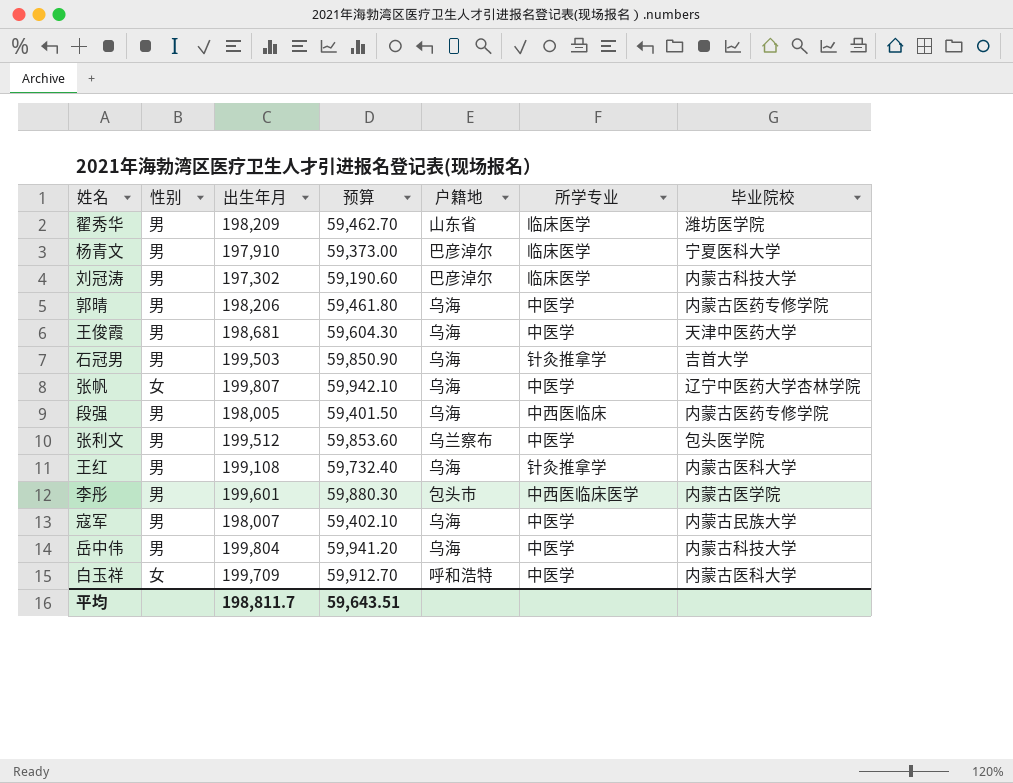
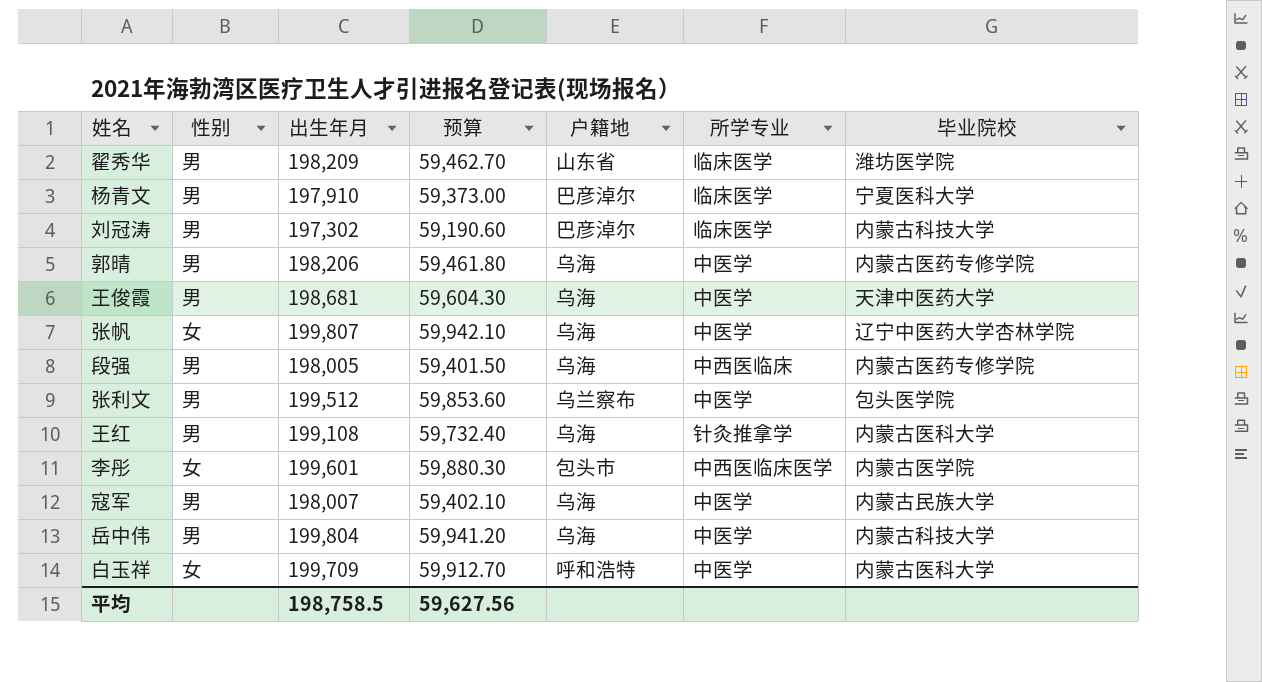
row 石冠男: 男 | 199,503 | 59,850.90 | 乌海 | 针灸推拿学 | 吉首大学 -> none
李彤 | 性别: 男 -> 女
平均 | 出生年月: 198,811.7 -> 198,758.5
平均 | 预算: 59,643.51 -> 59,627.56

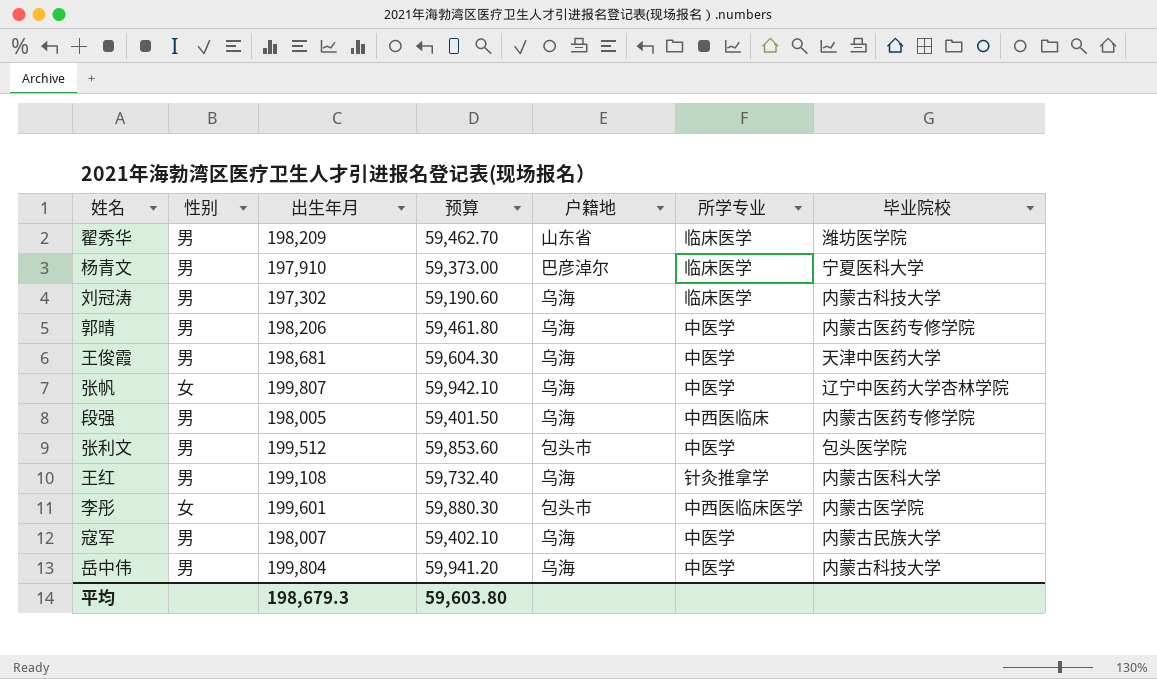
row 白玉祥: 女 | 199,709 | 59,912.70 | 呼和浩特 | 中医学 | 内蒙古医科大学 -> none
刘冠涛 | 户籍地: 巴彦淖尔 -> 乌海
张利文 | 户籍地: 乌兰察布 -> 包头市
平均 | 出生年月: 198,758.5 -> 198,679.3
平均 | 预算: 59,627.56 -> 59,603.80

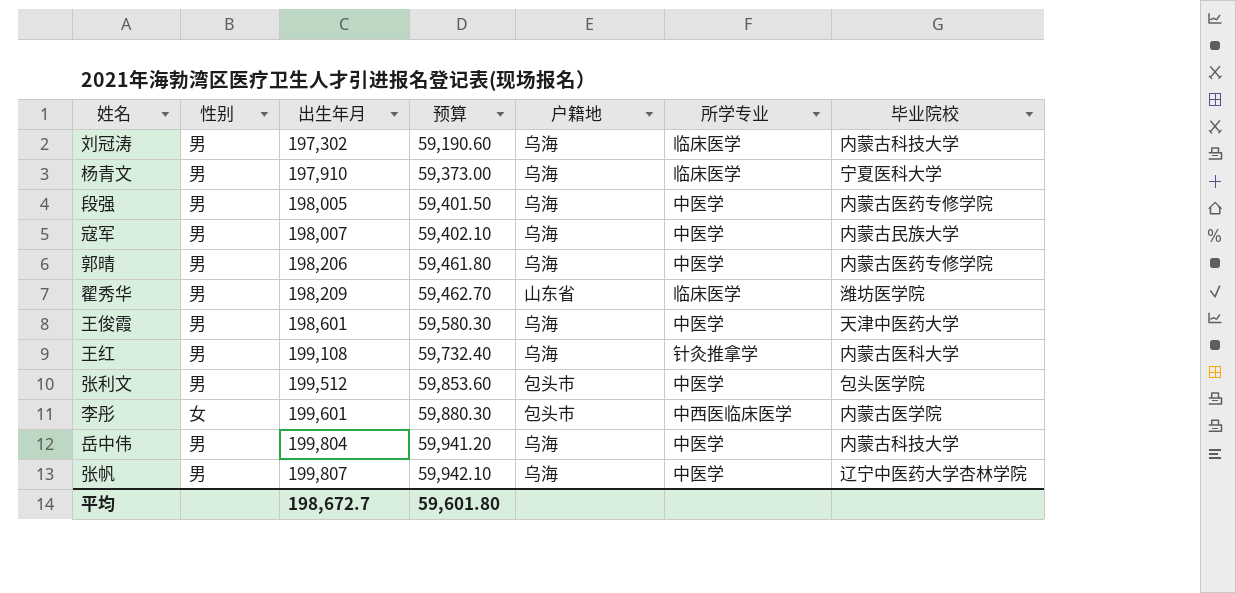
row order: none -> 出生年月 ascending
杨青文 | 户籍地: 巴彦淖尔 -> 乌海
段强 | 所学专业: 中西医临床 -> 中医学
王俊霞 | 出生年月: 198,681 -> 198,601
王俊霞 | 预算: 59,604.30 -> 59,580.30
张帆 | 性别: 女 -> 男
平均 | 出生年月: 198,679.3 -> 198,672.7
平均 | 预算: 59,603.80 -> 59,601.80

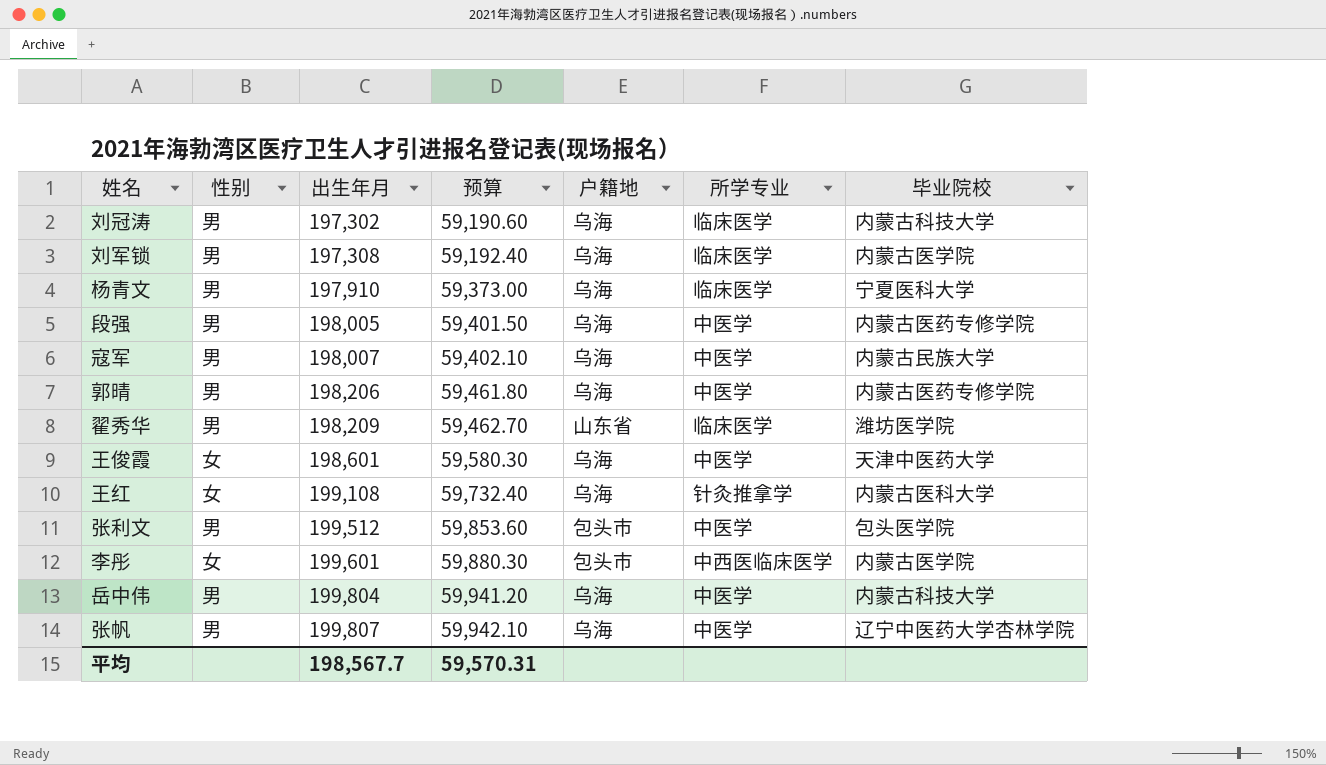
row 刘军锁: none -> 男 | 197,308 | 59,192.40 | 乌海 | 临床医学 | 内蒙古医学院
王俊霞 | 性别: 男 -> 女
王红 | 性别: 男 -> 女
平均 | 出生年月: 198,672.7 -> 198,567.7
平均 | 预算: 59,601.80 -> 59,570.31

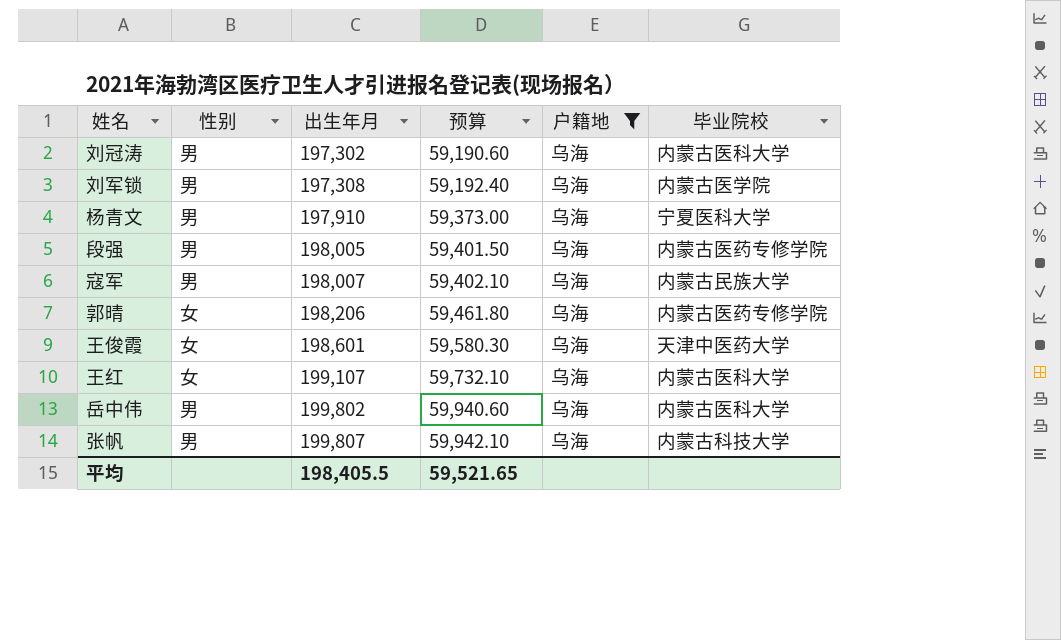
filter: none -> 户籍地 = 乌海
column 所学专业 | position: 6 -> none
刘冠涛 | 毕业院校: 内蒙古科技大学 -> 内蒙古医科大学
郭晴 | 性别: 男 -> 女
王红 | 出生年月: 199,108 -> 199,107
王红 | 预算: 59,732.40 -> 59,732.10
岳中伟 | 出生年月: 199,804 -> 199,802
岳中伟 | 预算: 59,941.20 -> 59,940.60
岳中伟 | 毕业院校: 内蒙古科技大学 -> 内蒙古医科大学
张帆 | 毕业院校: 辽宁中医药大学杏林学院 -> 内蒙古科技大学
平均 | 出生年月: 198,567.7 -> 198,405.5
平均 | 预算: 59,570.31 -> 59,521.65

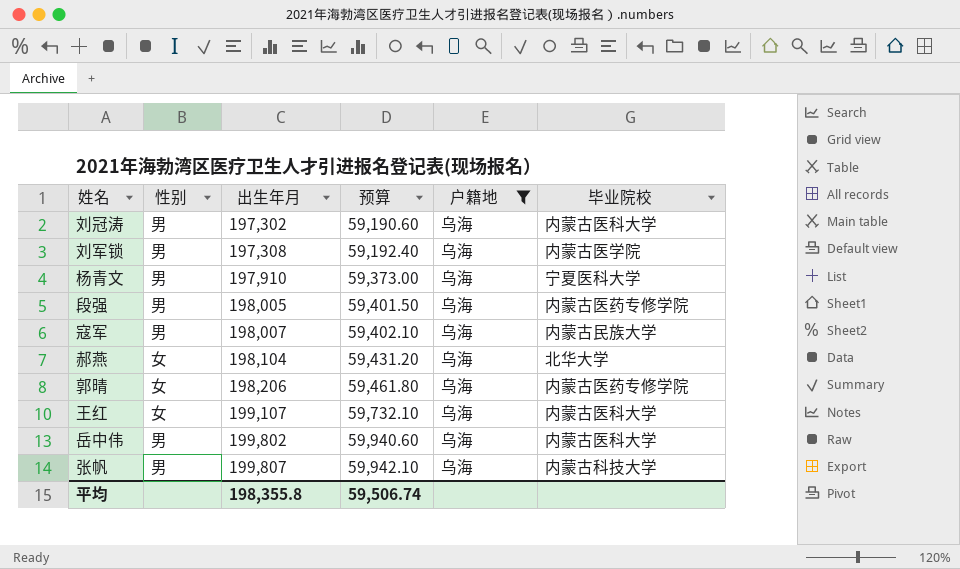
row 王俊霞: 女 | 198,601 | 59,580.30 | 乌海 | 天津中医药大学 -> none
row 郝燕: none -> 女 | 198,104 | 59,431.20 | 乌海 | 北华大学
平均 | 出生年月: 198,405.5 -> 198,355.8
平均 | 预算: 59,521.65 -> 59,506.74

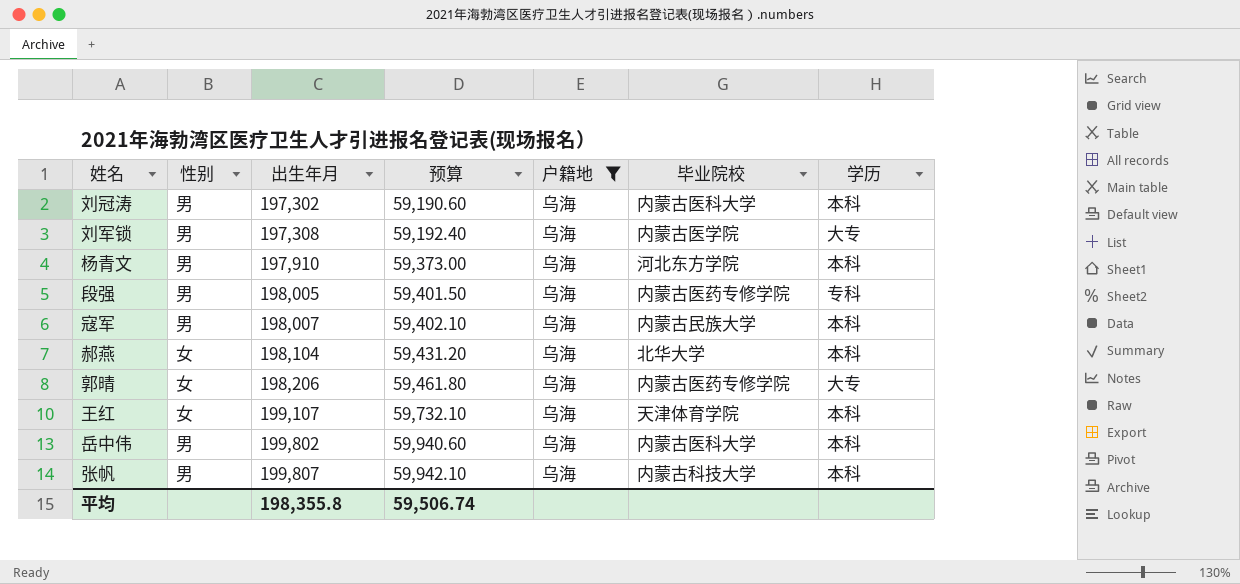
column 学历 | position: none -> 7
杨青文 | 毕业院校: 宁夏医科大学 -> 河北东方学院
王红 | 毕业院校: 内蒙古医科大学 -> 天津体育学院

